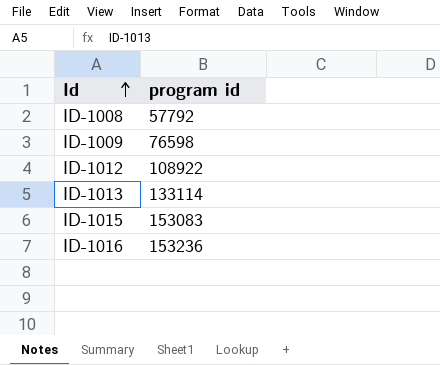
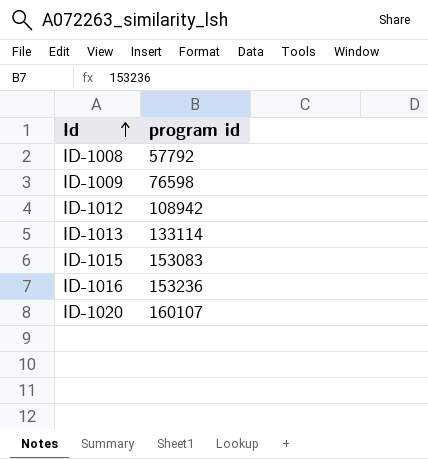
ID-1012 | program id: 108922 -> 108942
row ID-1020: none -> 160107

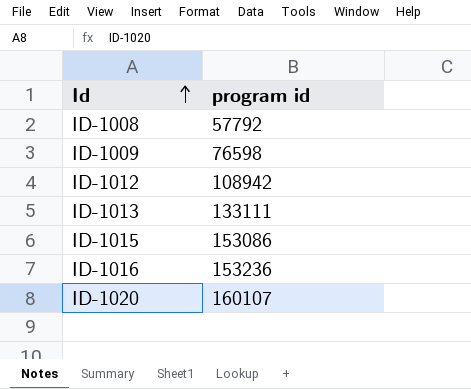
ID-1013 | program id: 133114 -> 133111
ID-1015 | program id: 153083 -> 153086

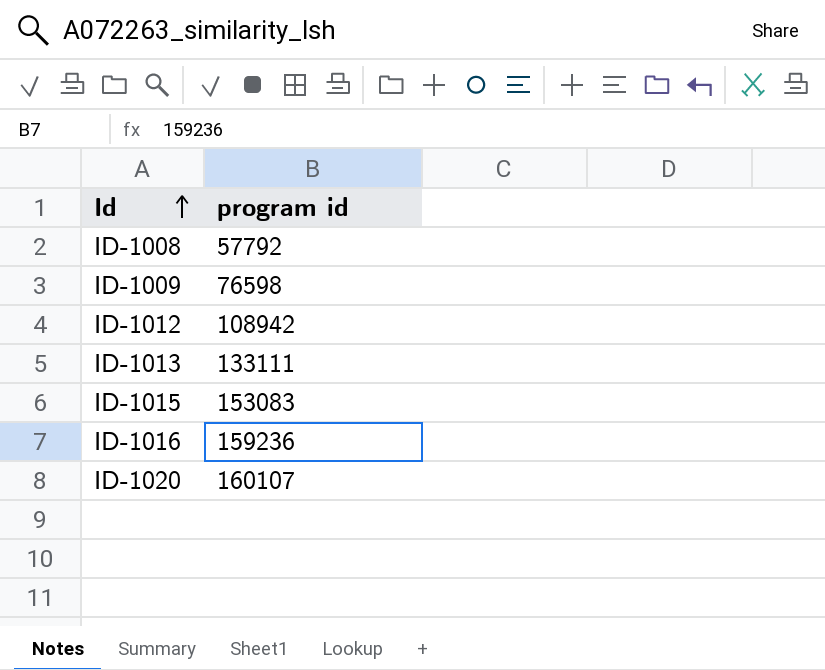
ID-1015 | program id: 153086 -> 153083
ID-1016 | program id: 153236 -> 159236

